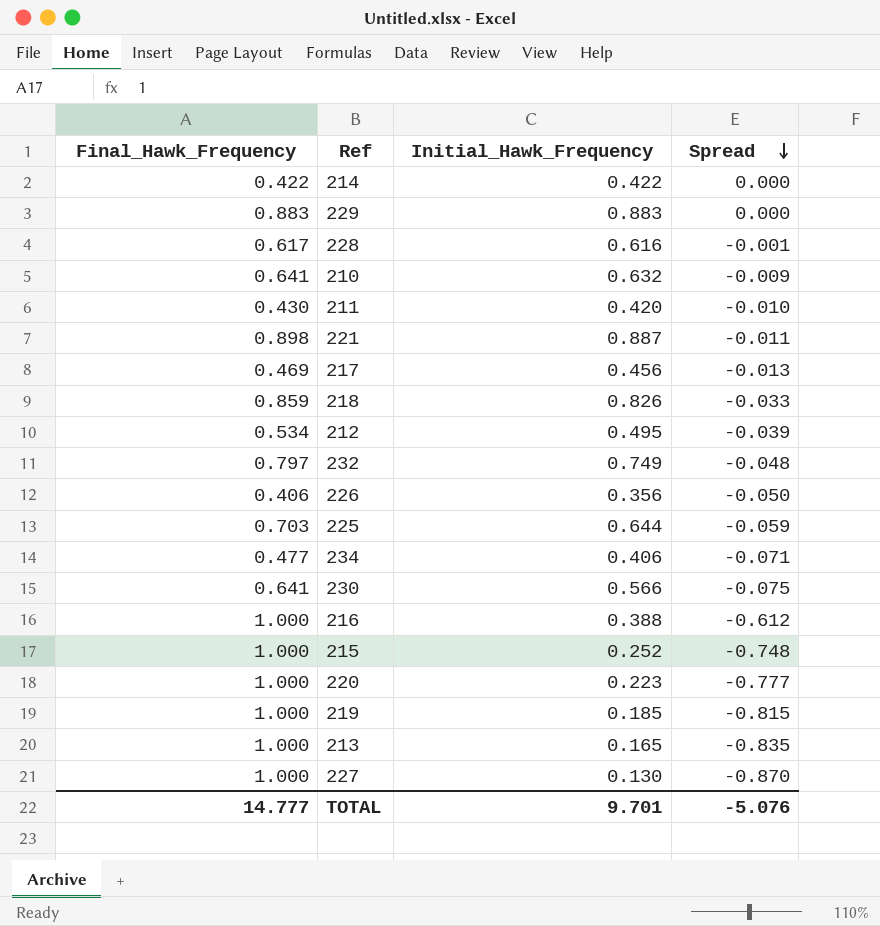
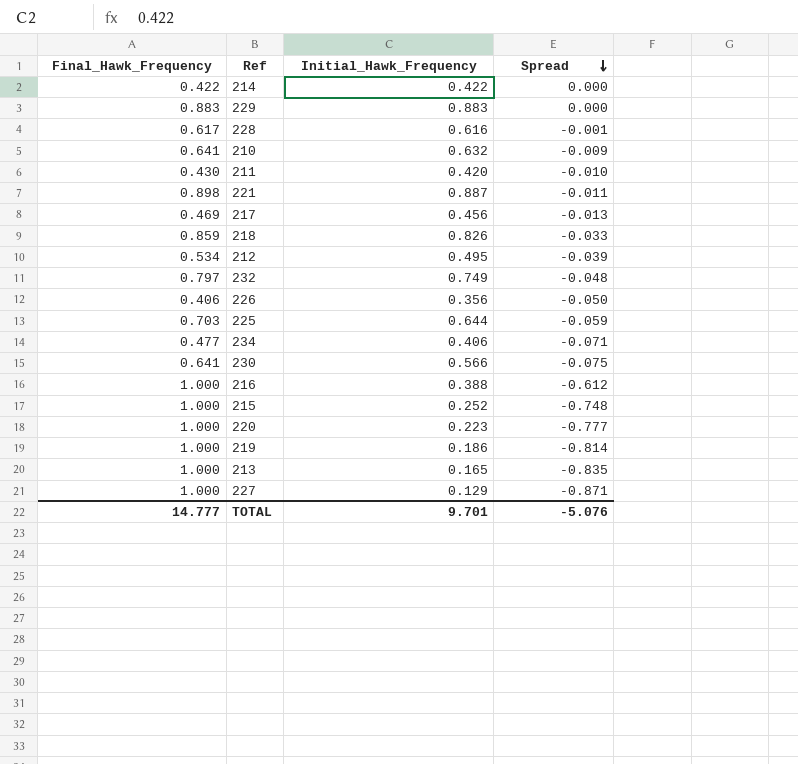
219 | Initial_Hawk_Frequency: 0.185 -> 0.186
219 | Spread: -0.815 -> -0.814
227 | Initial_Hawk_Frequency: 0.130 -> 0.129
227 | Spread: -0.870 -> -0.871

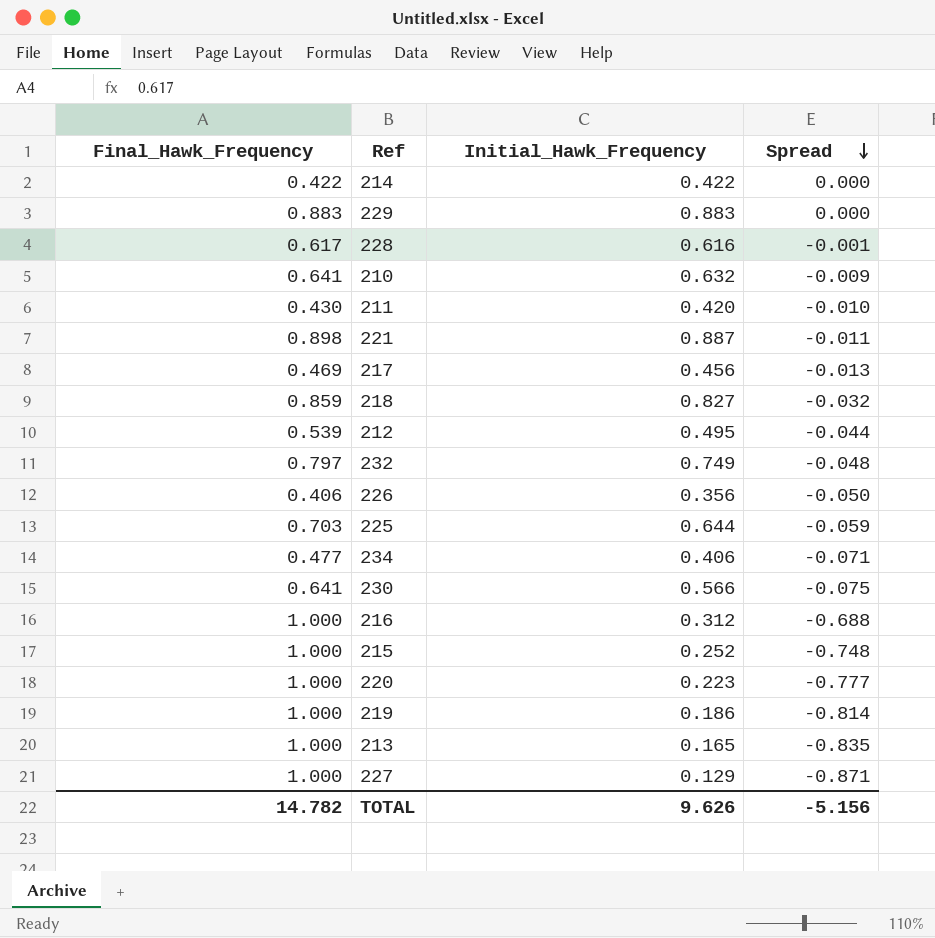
218 | Initial_Hawk_Frequency: 0.826 -> 0.827
218 | Spread: -0.033 -> -0.032
212 | Final_Hawk_Frequency: 0.534 -> 0.539
212 | Spread: -0.039 -> -0.044
216 | Initial_Hawk_Frequency: 0.388 -> 0.312
216 | Spread: -0.612 -> -0.688
TOTAL | Final_Hawk_Frequency: 14.777 -> 14.782
TOTAL | Initial_Hawk_Frequency: 9.701 -> 9.626
TOTAL | Spread: -5.076 -> -5.156

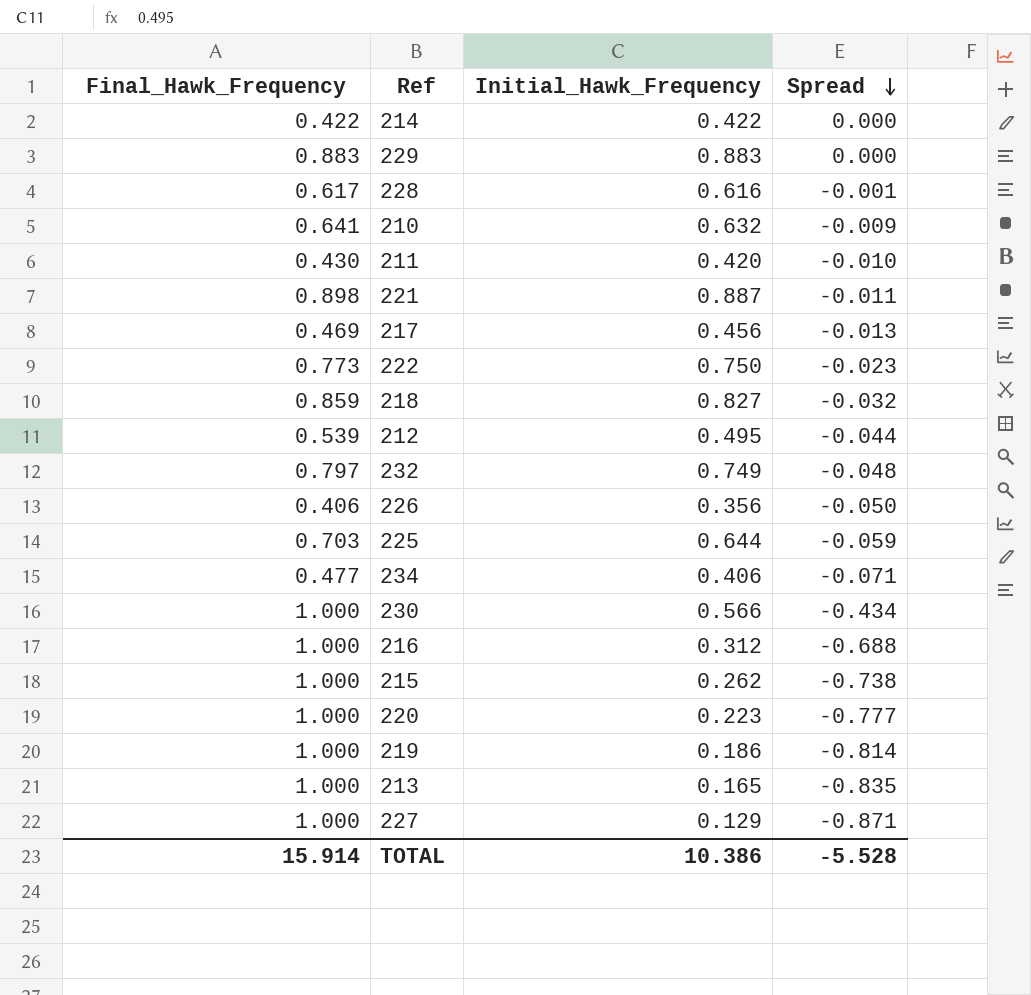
row 222: none -> 0.773 | 0.750 | -0.023
230 | Final_Hawk_Frequency: 0.641 -> 1.000
230 | Spread: -0.075 -> -0.434
215 | Initial_Hawk_Frequency: 0.252 -> 0.262
215 | Spread: -0.748 -> -0.738
TOTAL | Final_Hawk_Frequency: 14.782 -> 15.914
TOTAL | Initial_Hawk_Frequency: 9.626 -> 10.386
TOTAL | Spread: -5.156 -> -5.528

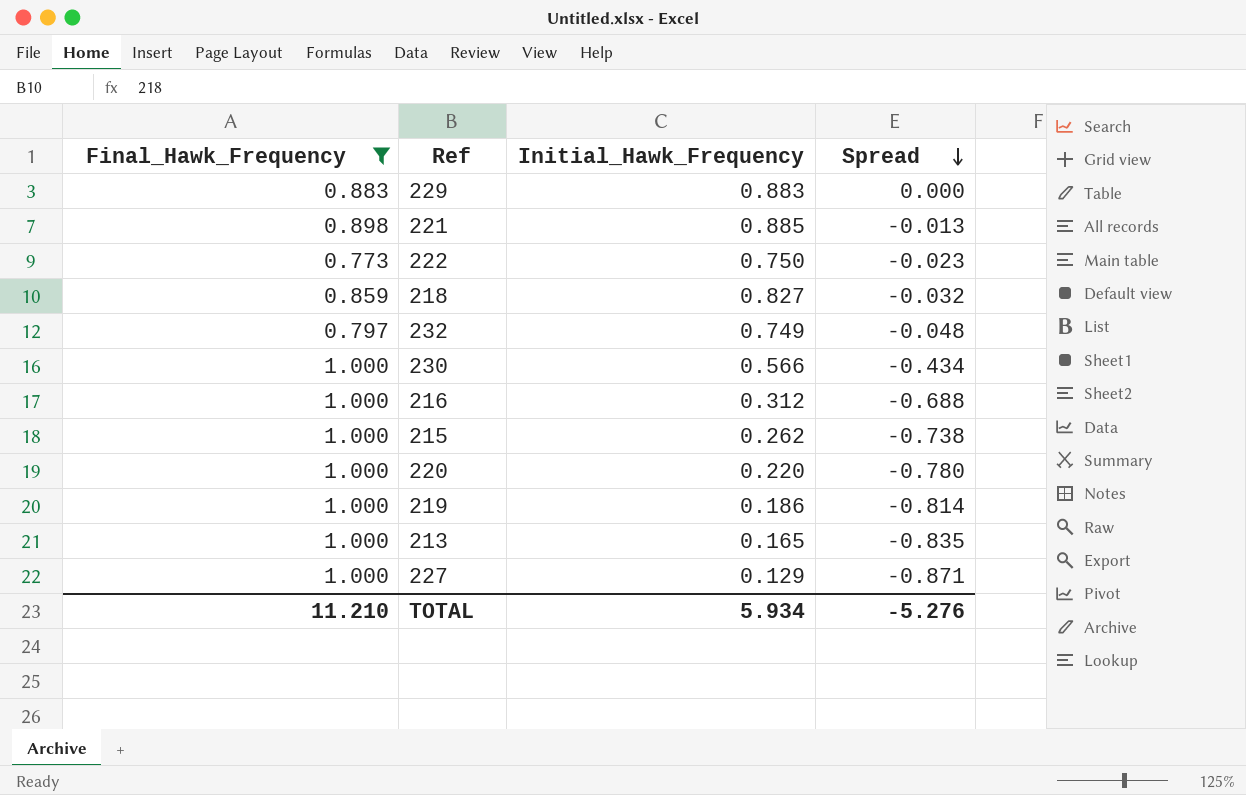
filter: none -> Final_Hawk_Frequency >= 0.773
221 | Initial_Hawk_Frequency: 0.887 -> 0.885
221 | Spread: -0.011 -> -0.013
220 | Initial_Hawk_Frequency: 0.223 -> 0.220
220 | Spread: -0.777 -> -0.780
TOTAL | Final_Hawk_Frequency: 15.914 -> 11.210
TOTAL | Initial_Hawk_Frequency: 10.386 -> 5.934
TOTAL | Spread: -5.528 -> -5.276

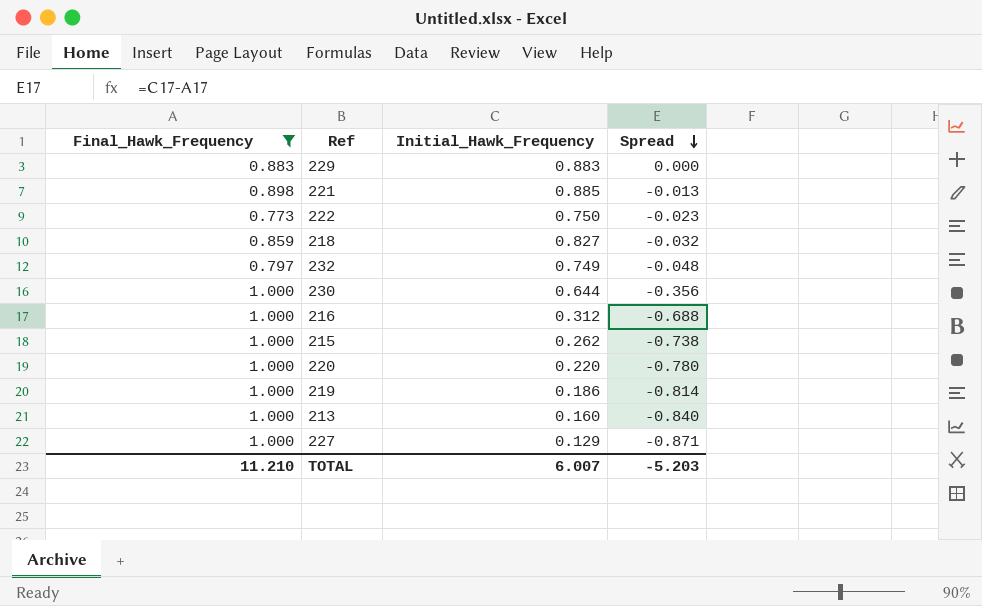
230 | Initial_Hawk_Frequency: 0.566 -> 0.644
230 | Spread: -0.434 -> -0.356
213 | Initial_Hawk_Frequency: 0.165 -> 0.160
213 | Spread: -0.835 -> -0.840
TOTAL | Initial_Hawk_Frequency: 5.934 -> 6.007
TOTAL | Spread: -5.276 -> -5.203

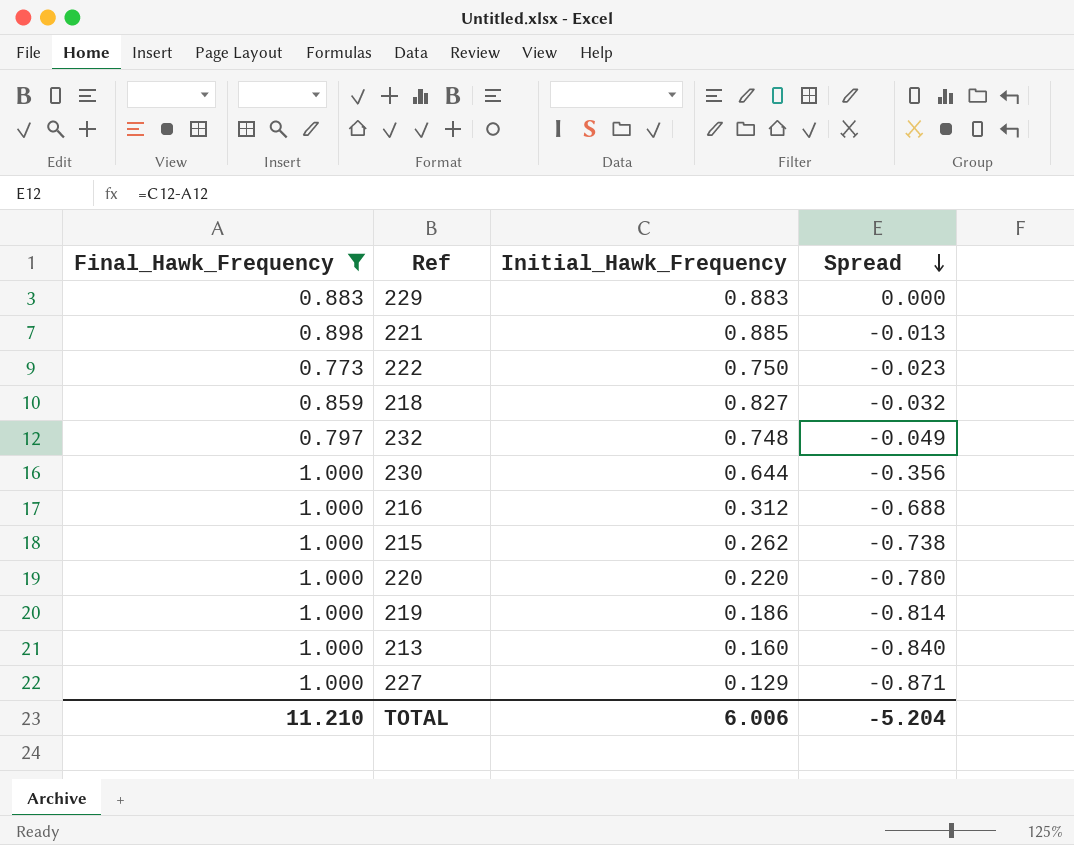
232 | Initial_Hawk_Frequency: 0.749 -> 0.748
232 | Spread: -0.048 -> -0.049
TOTAL | Initial_Hawk_Frequency: 6.007 -> 6.006
TOTAL | Spread: -5.203 -> -5.204

